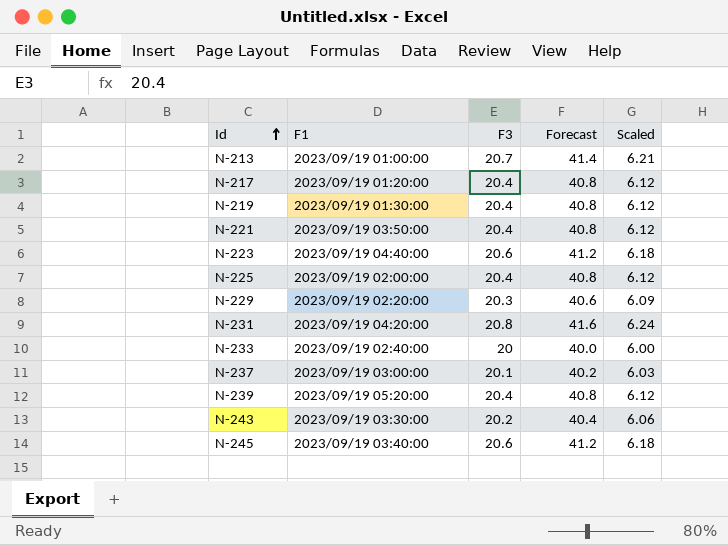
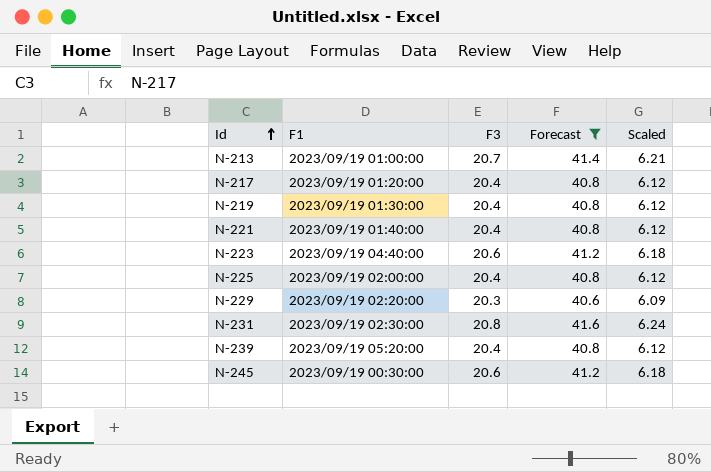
filter: none -> Forecast >= 40.6
N-221 | F1: 2023/09/19 03:50:00 -> 2023/09/19 01:40:00
N-231 | F1: 2023/09/19 04:20:00 -> 2023/09/19 02:30:00
N-245 | F1: 2023/09/19 03:40:00 -> 2023/09/19 00:30:00

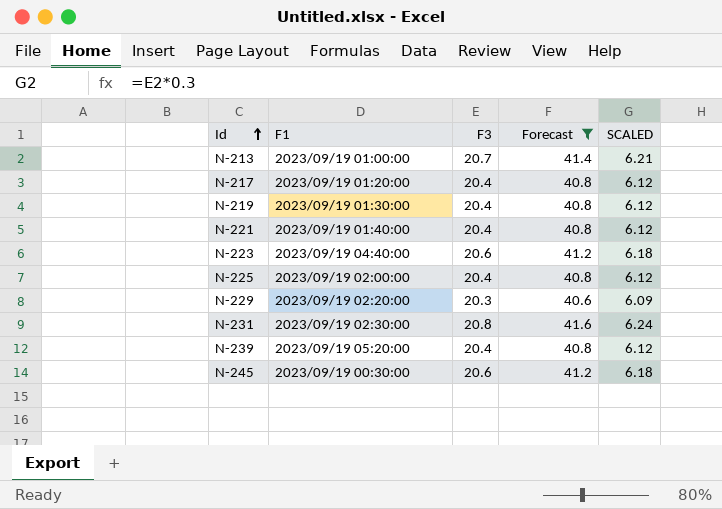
column name: Scaled -> SCALED

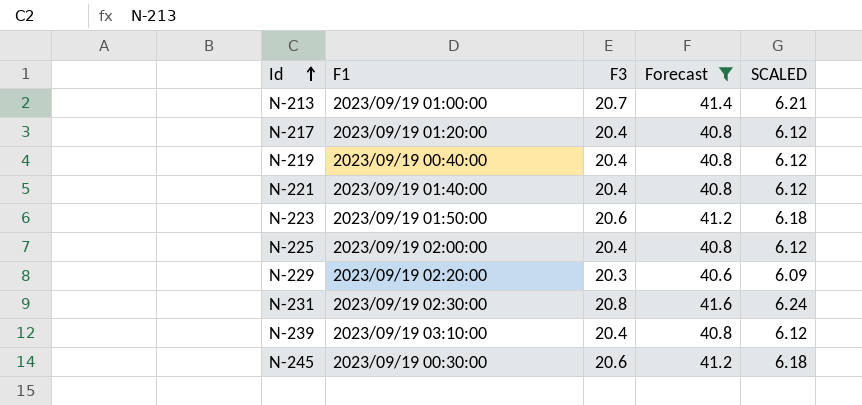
N-219 | F1: 2023/09/19 01:30:00 -> 2023/09/19 00:40:00
N-223 | F1: 2023/09/19 04:40:00 -> 2023/09/19 01:50:00
N-239 | F1: 2023/09/19 05:20:00 -> 2023/09/19 03:10:00

